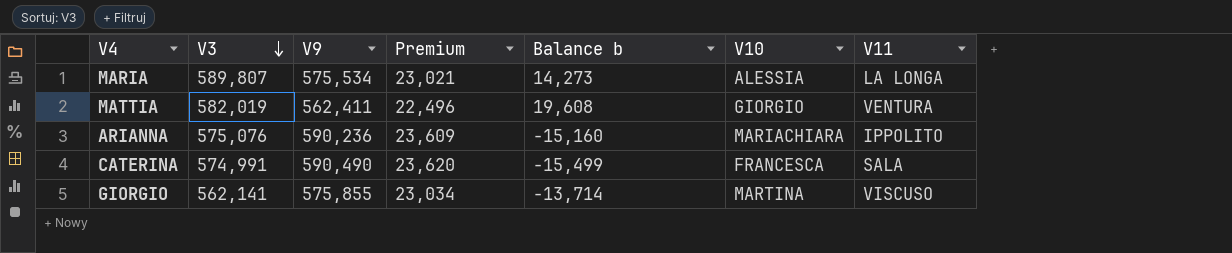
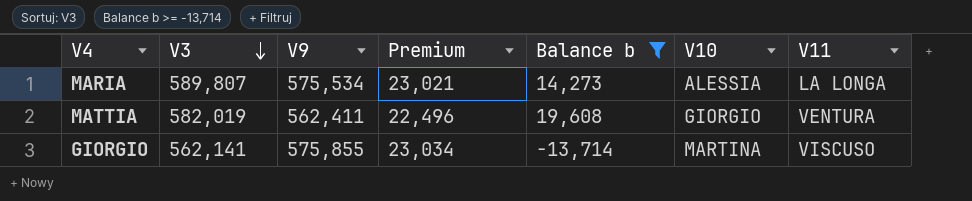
filter: none -> Balance b >= -13,714

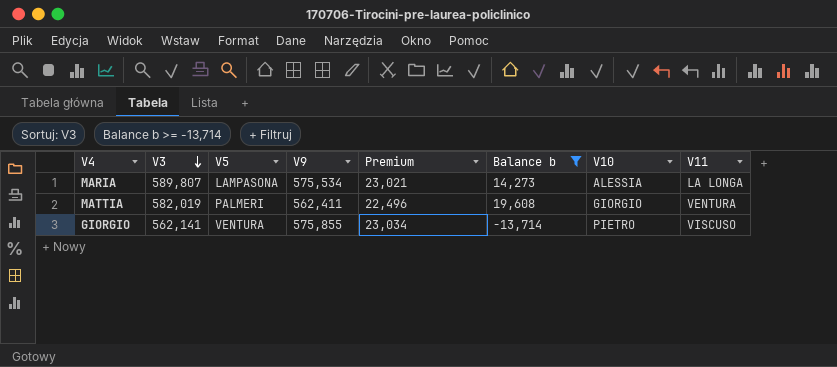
column V5 | position: none -> 3
GIORGIO | V10: MARTINA -> PIETRO

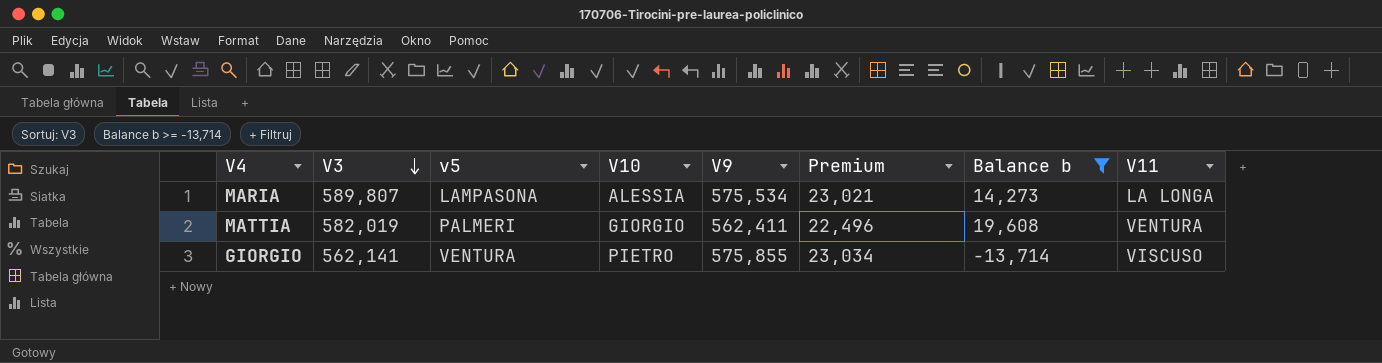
column name: V5 -> v5
column V10 | position: 7 -> 4

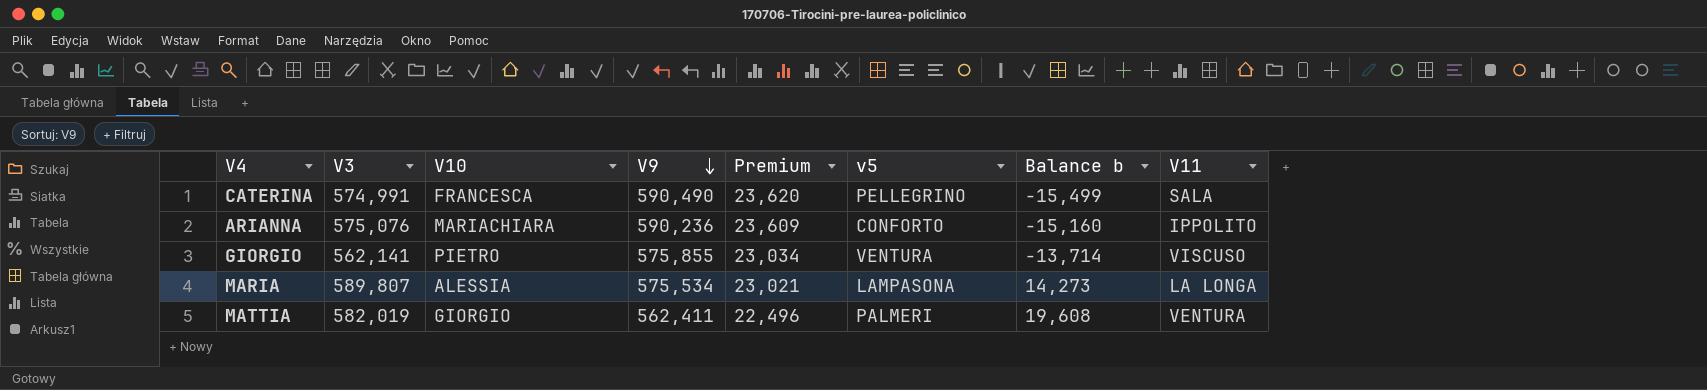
filter: Balance b >= -13,714 -> none
row order: V3 descending -> V9 descending
column v5 | position: 3 -> 6

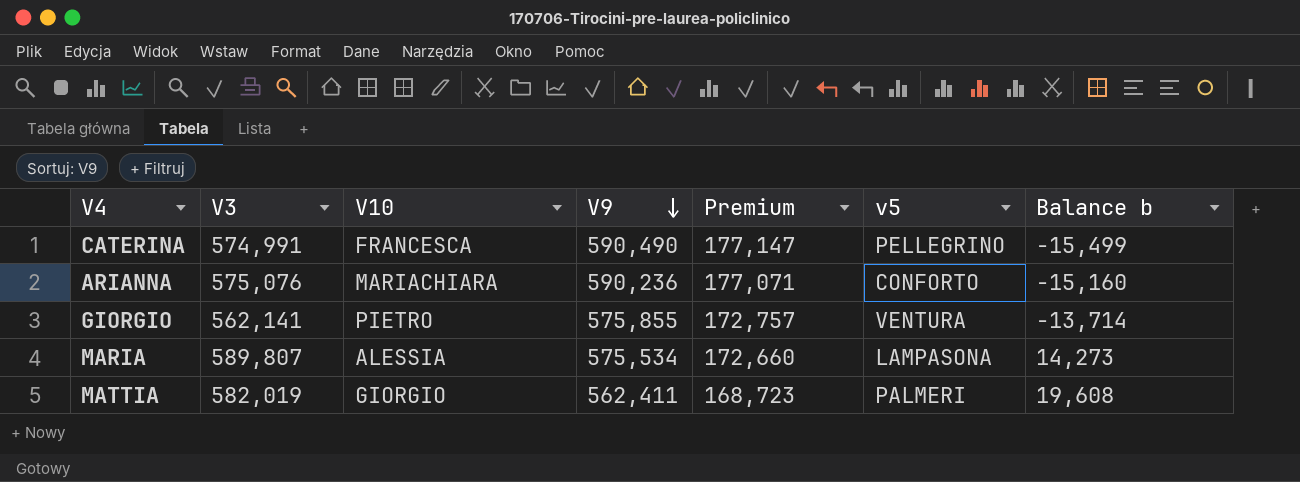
column V11 | position: 8 -> none
column Premium | formula: [V9] * 0.04 -> [V9] * 0.3

